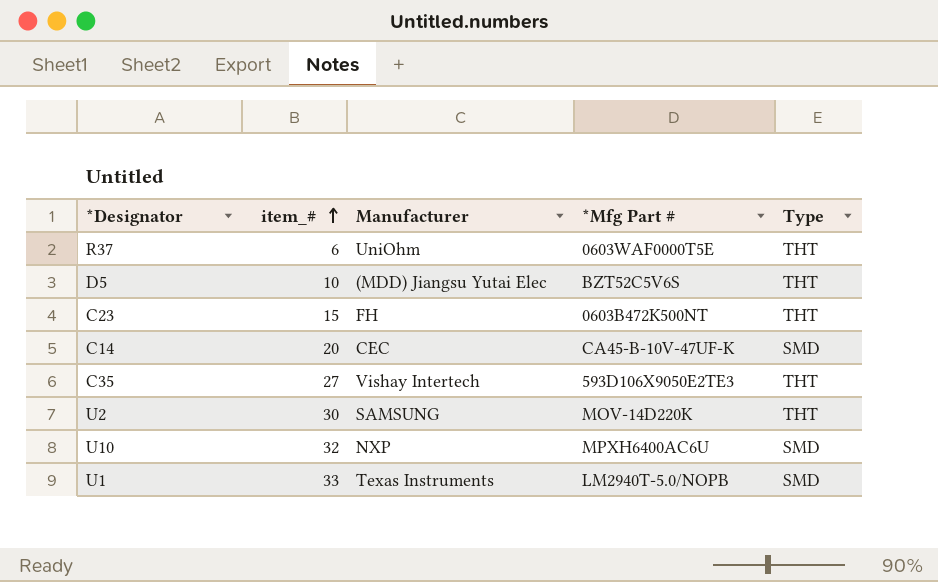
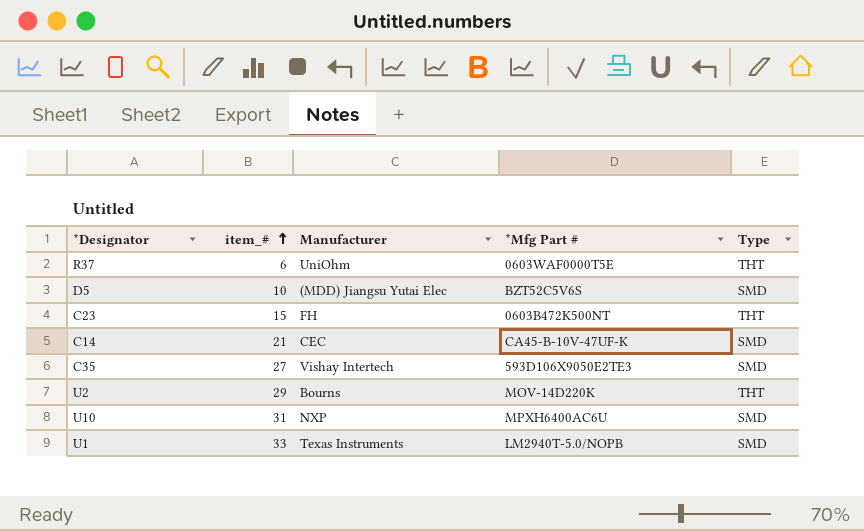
D5 | Type: THT -> SMD
C14 | item_#: 20 -> 21
C35 | Type: THT -> SMD
U2 | item_#: 30 -> 29
U2 | Manufacturer: SAMSUNG -> Bourns
U10 | item_#: 32 -> 31

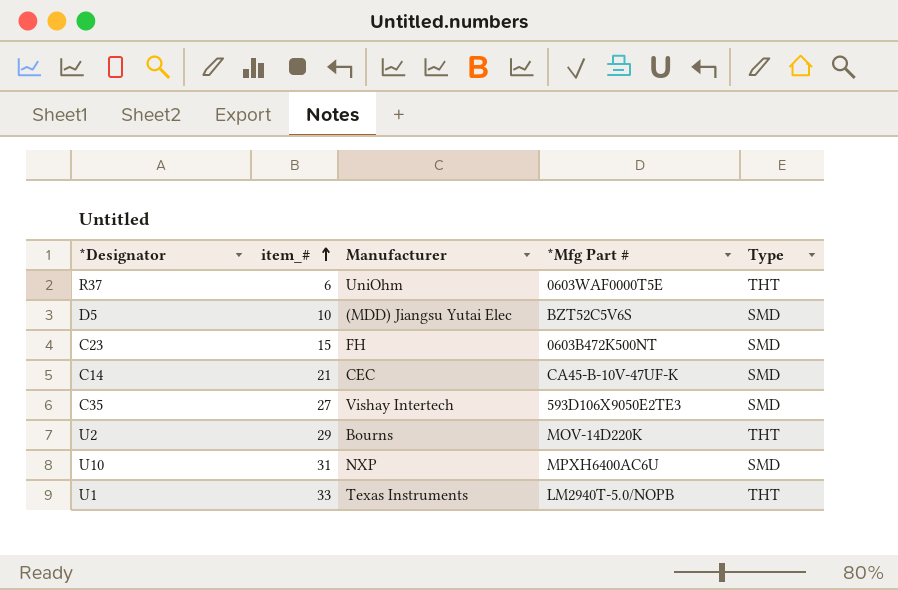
C23 | Type: THT -> SMD
U1 | Type: SMD -> THT

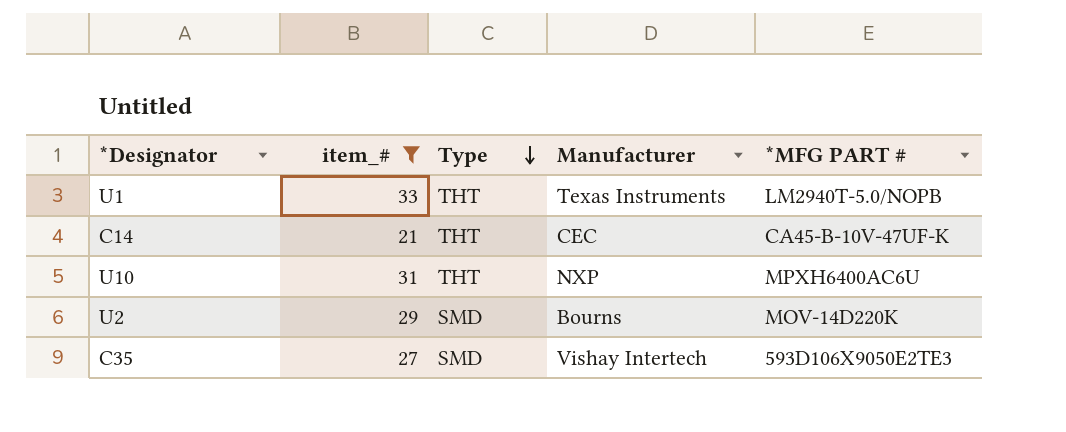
filter: none -> item_# >= 21
row order: item_# ascending -> Type descending
column Type | position: 5 -> 3
column name: *Mfg Part # -> *MFG PART #
C14 | Type: SMD -> THT
U10 | Type: SMD -> THT
U2 | Type: THT -> SMD

